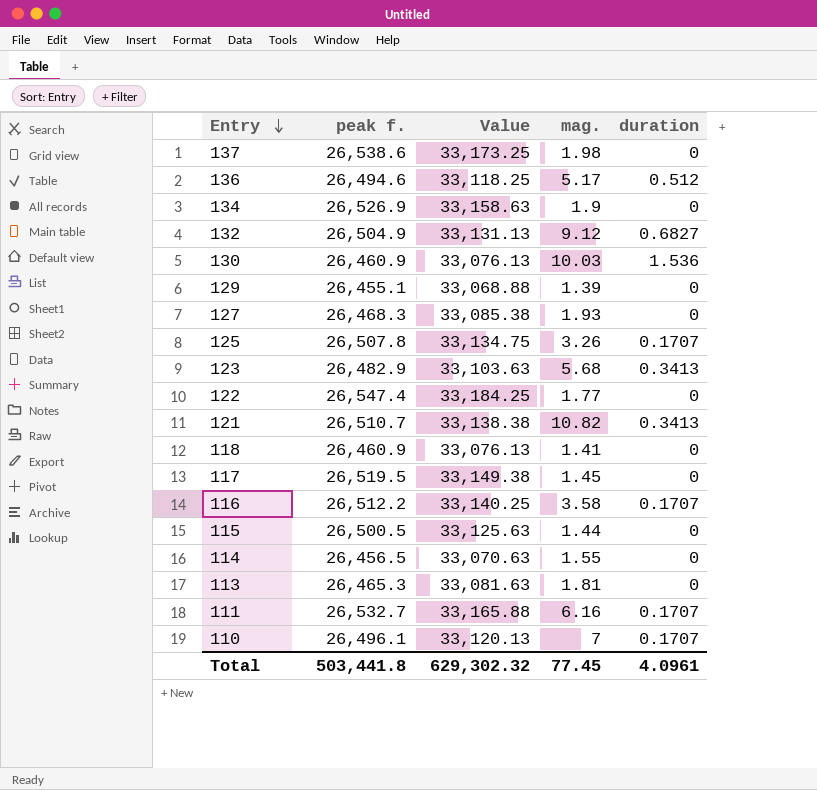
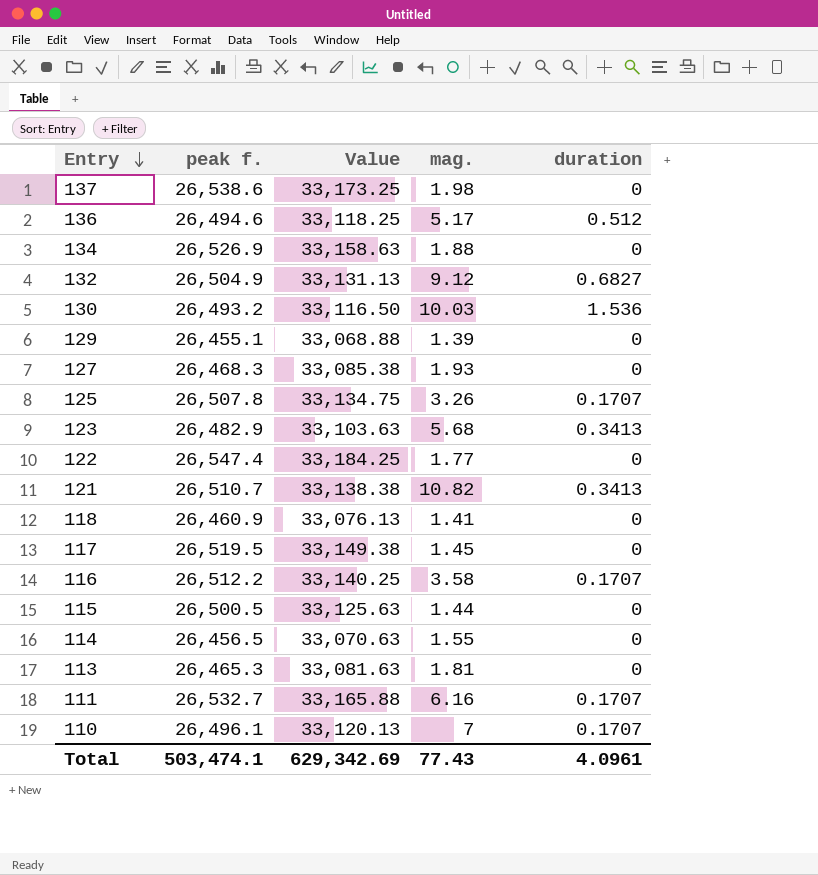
134 | mag.: 1.9 -> 1.88
130 | peak f.: 26,460.9 -> 26,493.2
130 | Value: 33,076.13 -> 33,116.50
Total | peak f.: 503,441.8 -> 503,474.1
Total | Value: 629,302.32 -> 629,342.69
Total | mag.: 77.45 -> 77.43

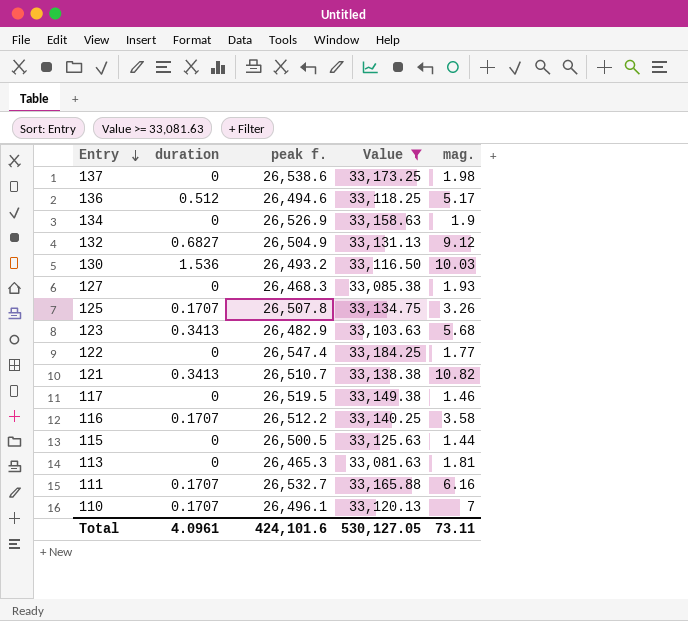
filter: none -> Value >= 33,081.63
column duration | position: 5 -> 2
134 | mag.: 1.88 -> 1.9
117 | mag.: 1.45 -> 1.46
Total | peak f.: 503,474.1 -> 424,101.6
Total | Value: 629,342.69 -> 530,127.05
Total | mag.: 77.43 -> 73.11

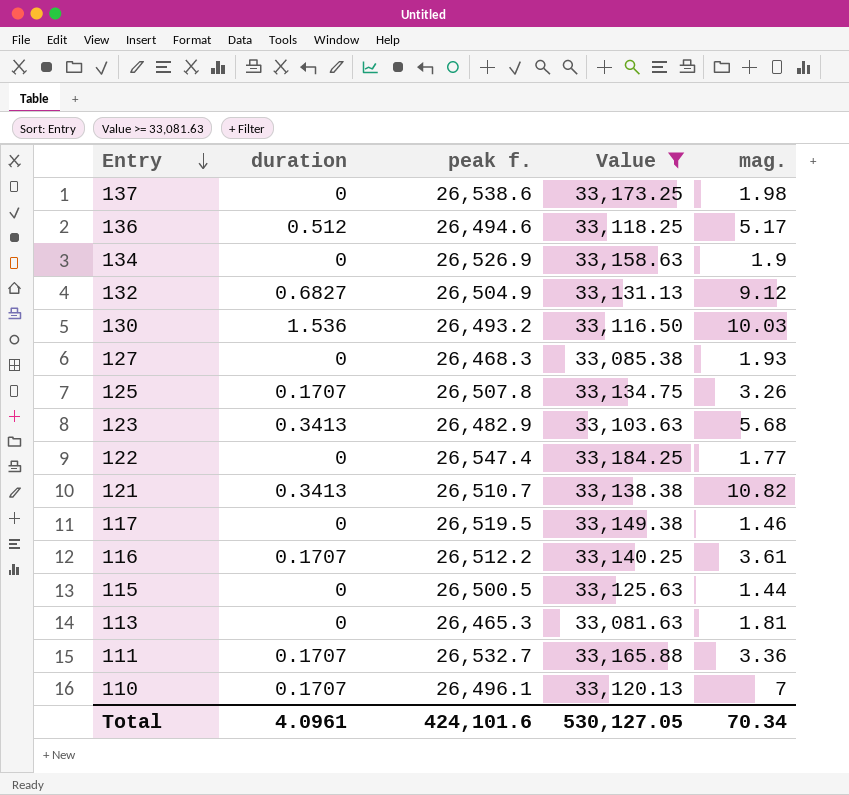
116 | mag.: 3.58 -> 3.61
111 | mag.: 6.16 -> 3.36
Total | mag.: 73.11 -> 70.34

